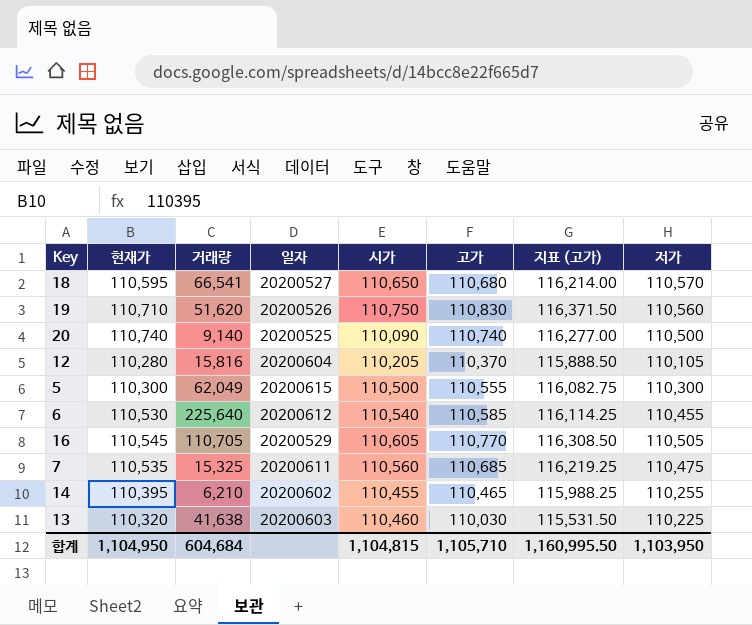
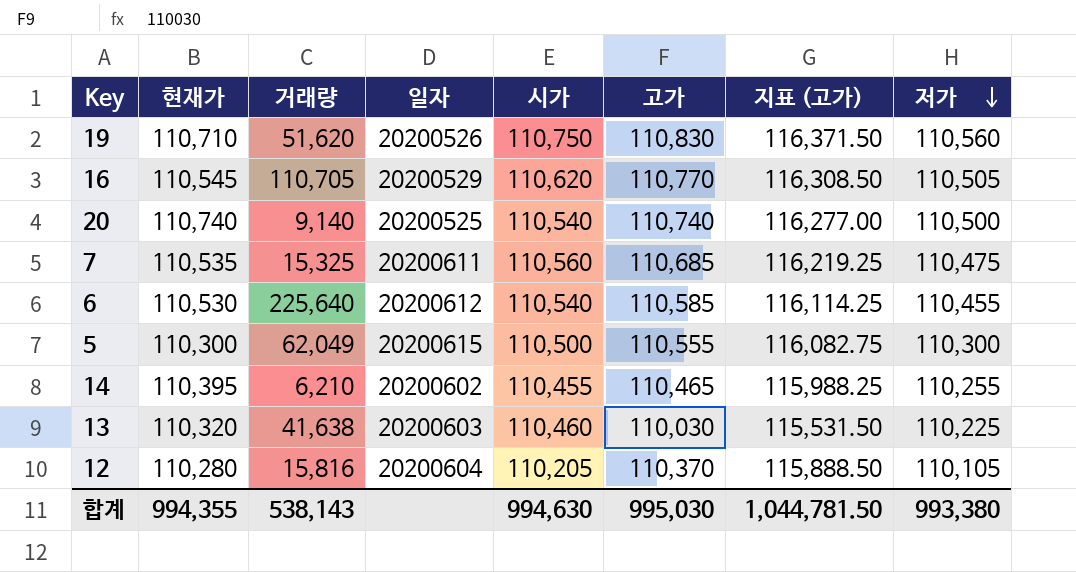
row order: none -> 저가 descending
row 18: 110,595 | 66,541 | 20200527 | 110,650 | 110,680 | 116,214.00 | 110,570 -> none
16 | 시가: 110,605 -> 110,620
20 | 시가: 110,090 -> 110,540
합계 | 현재가: 1,104,950 -> 994,355
합계 | 거래량: 604,684 -> 538,143
합계 | 시가: 1,104,815 -> 994,630
합계 | 고가: 1,105,710 -> 995,030
합계 | 지표 (고가): 1,160,995.50 -> 1,044,781.50
합계 | 저가: 1,103,950 -> 993,380

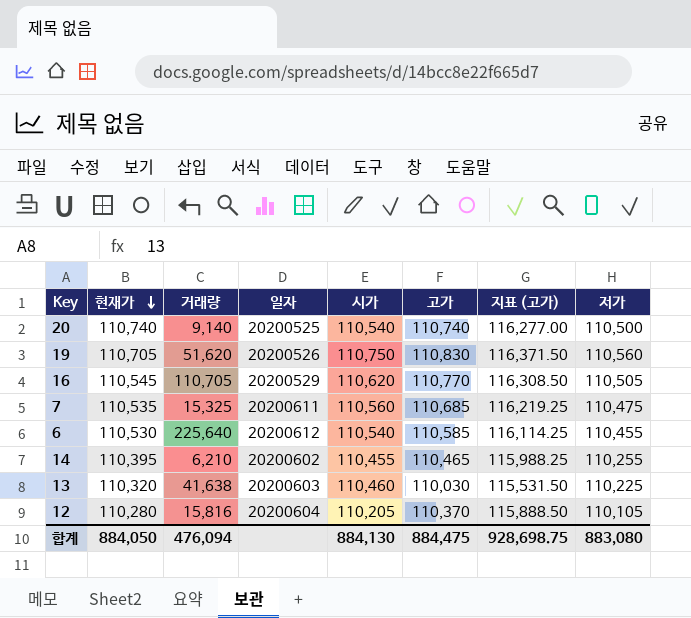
row order: 저가 descending -> 현재가 descending
row 5: 110,300 | 62,049 | 20200615 | 110,500 | 110,555 | 116,082.75 | 110,300 -> none
19 | 현재가: 110,710 -> 110,705
합계 | 현재가: 994,355 -> 884,050
합계 | 거래량: 538,143 -> 476,094
합계 | 시가: 994,630 -> 884,130
합계 | 고가: 995,030 -> 884,475
합계 | 지표 (고가): 1,044,781.50 -> 928,698.75
합계 | 저가: 993,380 -> 883,080

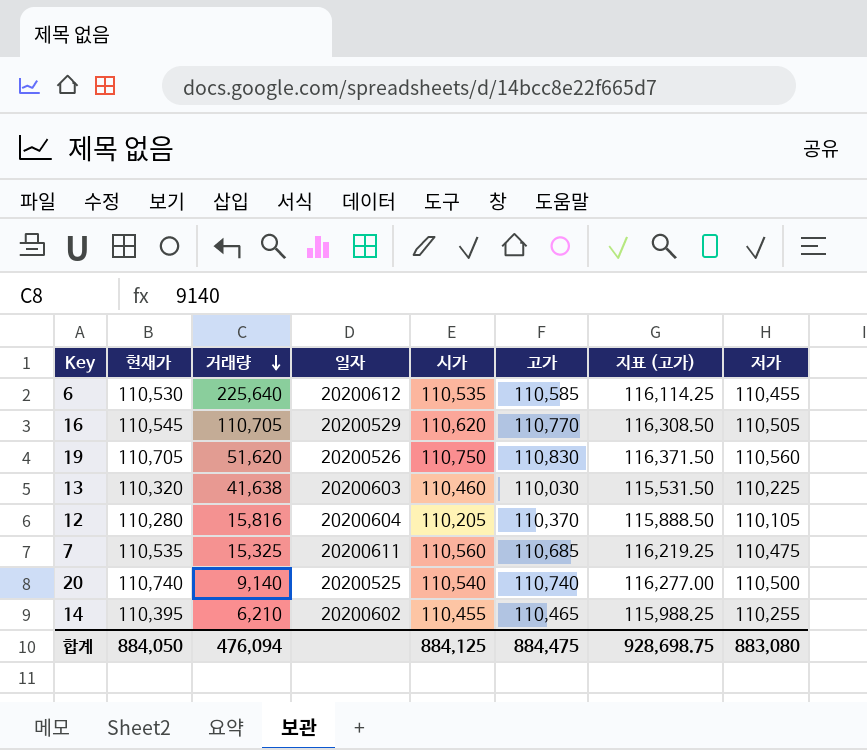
row order: 현재가 descending -> 거래량 descending
6 | 시가: 110,540 -> 110,535
합계 | 시가: 884,130 -> 884,125

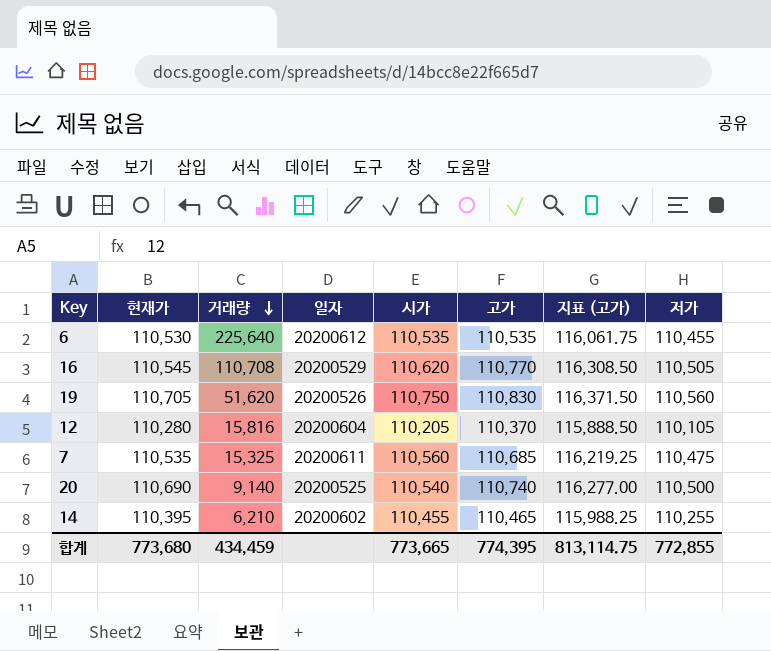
row 13: 110,320 | 41,638 | 20200603 | 110,460 | 110,030 | 115,531.50 | 110,225 -> none
6 | 고가: 110,585 -> 110,535
6 | 지표 (고가): 116,114.25 -> 116,061.75
16 | 거래량: 110,705 -> 110,708
20 | 현재가: 110,740 -> 110,690
합계 | 현재가: 884,050 -> 773,680
합계 | 거래량: 476,094 -> 434,459
합계 | 시가: 884,125 -> 773,665
합계 | 고가: 884,475 -> 774,395
합계 | 지표 (고가): 928,698.75 -> 813,114.75
합계 | 저가: 883,080 -> 772,855

